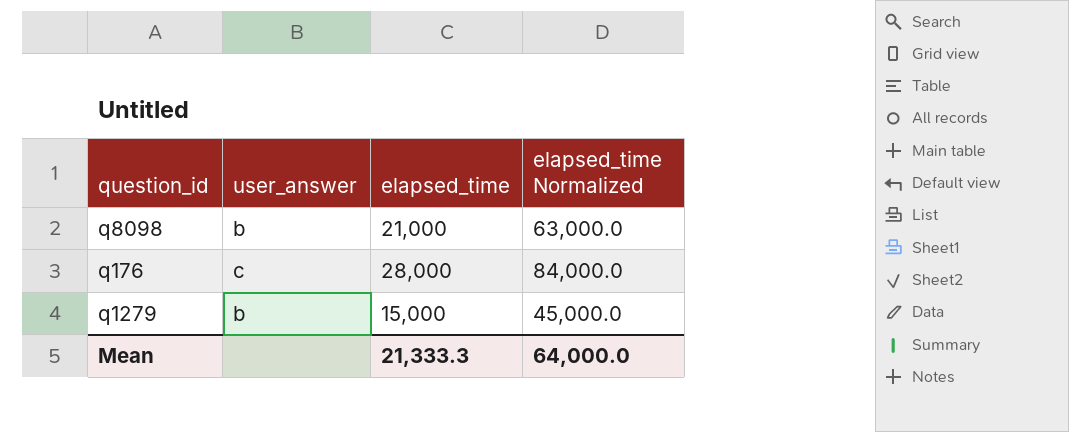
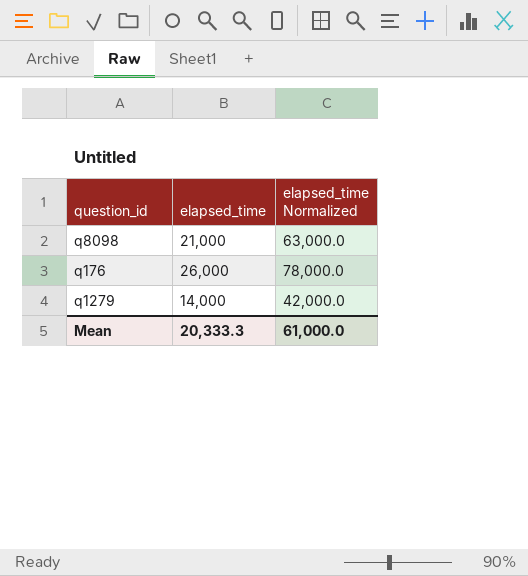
column user_answer | position: 2 -> none
q176 | elapsed_time: 28,000 -> 26,000
q176 | elapsed_time Normalized: 84,000.0 -> 78,000.0
q1279 | elapsed_time: 15,000 -> 14,000
q1279 | elapsed_time Normalized: 45,000.0 -> 42,000.0
Mean | elapsed_time: 21,333.3 -> 20,333.3
Mean | elapsed_time Normalized: 64,000.0 -> 61,000.0

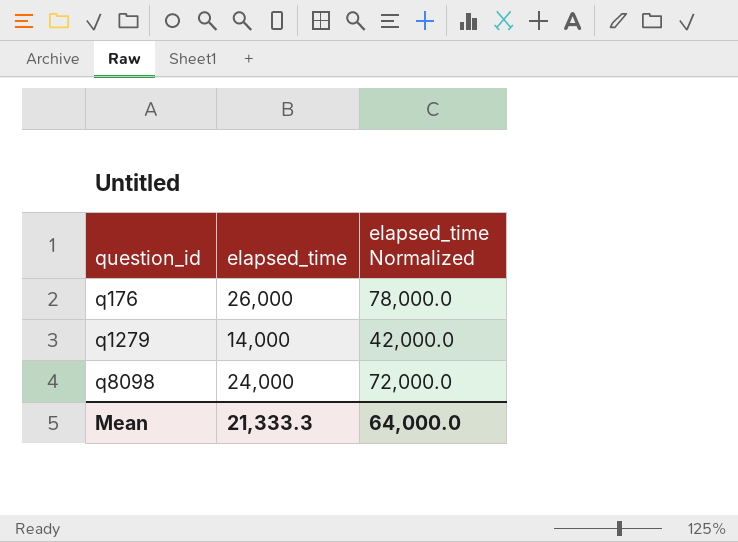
row order: none -> question_id ascending
q8098 | elapsed_time: 21,000 -> 24,000
q8098 | elapsed_time Normalized: 63,000.0 -> 72,000.0
Mean | elapsed_time: 20,333.3 -> 21,333.3
Mean | elapsed_time Normalized: 61,000.0 -> 64,000.0

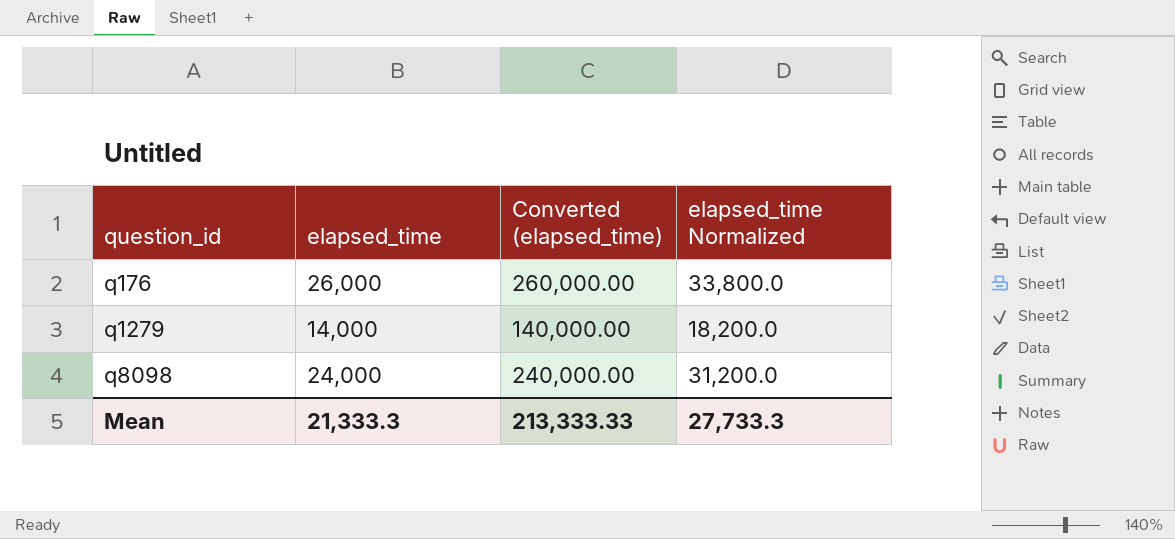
column Converted (elapsed_time) | formula: none -> [elapsed_time] * 10
column elapsed_time Normalized | formula: [elapsed_time] * 3 -> [elapsed_time] * 1.3
Mean | elapsed_time Normalized: 64,000.0 -> 27,733.3

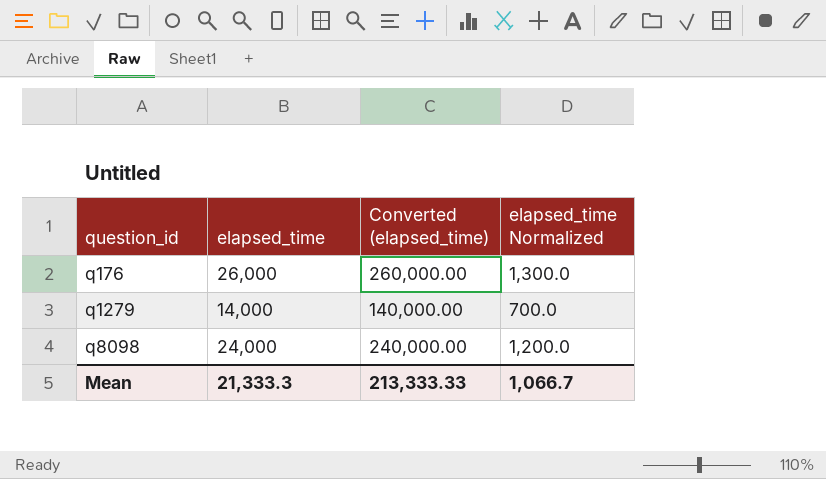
column elapsed_time Normalized | formula: [elapsed_time] * 1.3 -> [elapsed_time] * 0.05
Mean | elapsed_time Normalized: 27,733.3 -> 1,066.7

